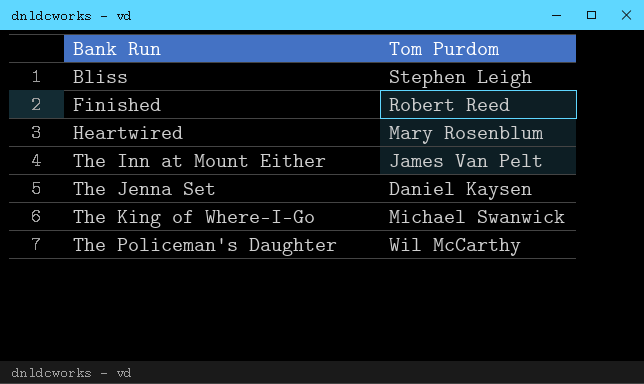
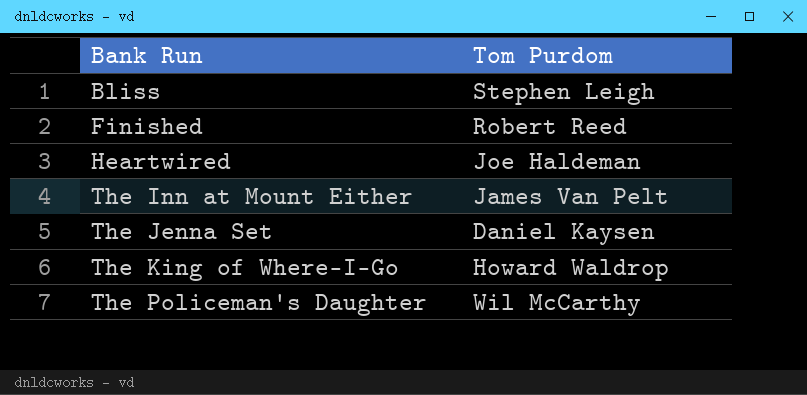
Heartwired | Tom Purdom: Mary Rosenblum -> Joe Haldeman
The King of Where-I-Go | Tom Purdom: Michael Swanwick -> Howard Waldrop

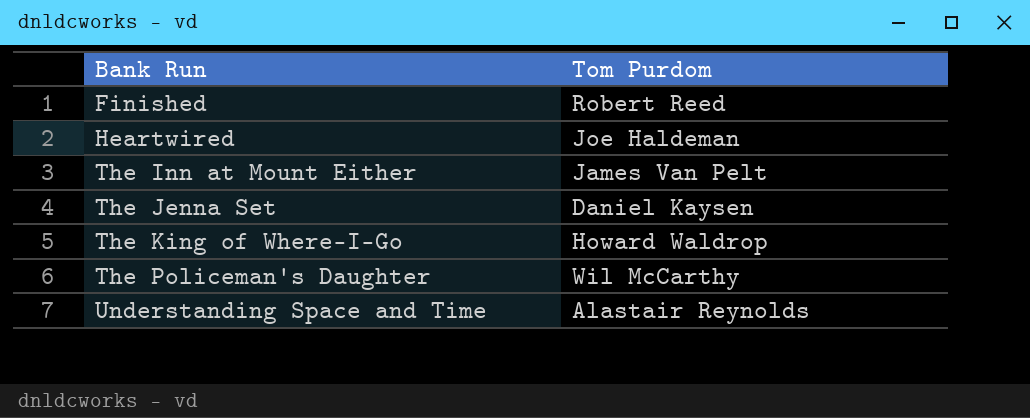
row Bliss: Stephen Leigh -> none
row Understanding Space and Time: none -> Alastair Reynolds

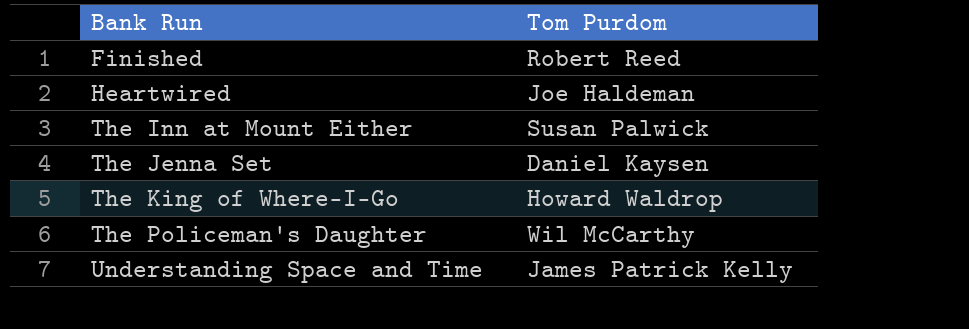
The Inn at Mount Either | Tom Purdom: James Van Pelt -> Susan Palwick
Understanding Space and Time | Tom Purdom: Alastair Reynolds -> James Patrick Kelly

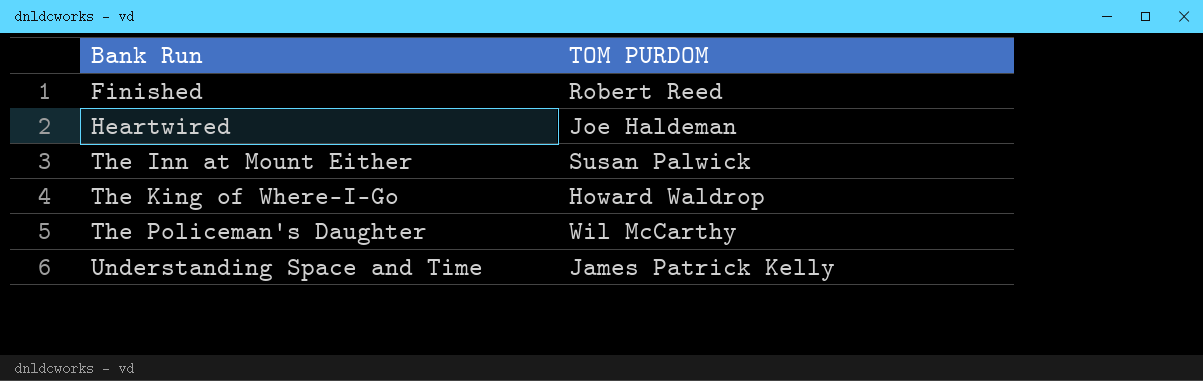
column name: Tom Purdom -> TOM PURDOM
row The Jenna Set: Daniel Kaysen -> none

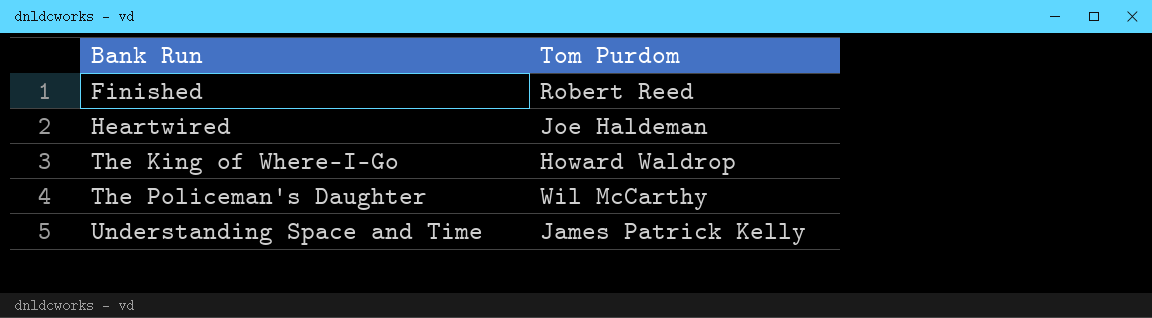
column name: TOM PURDOM -> Tom Purdom
row The Inn at Mount Either: Susan Palwick -> none

